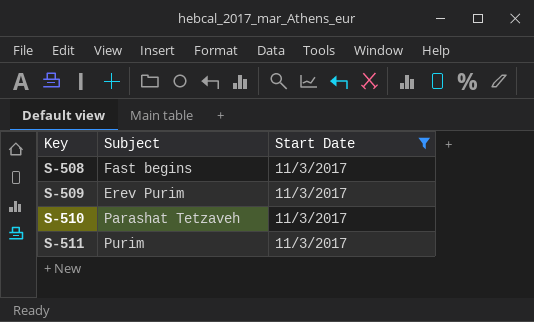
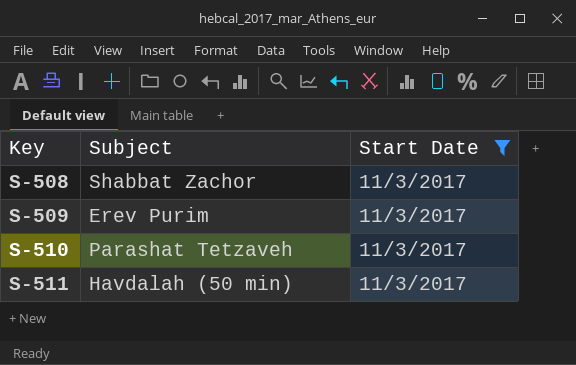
S-508 | Subject: Fast begins -> Shabbat Zachor
S-511 | Subject: Purim -> Havdalah (50 min)

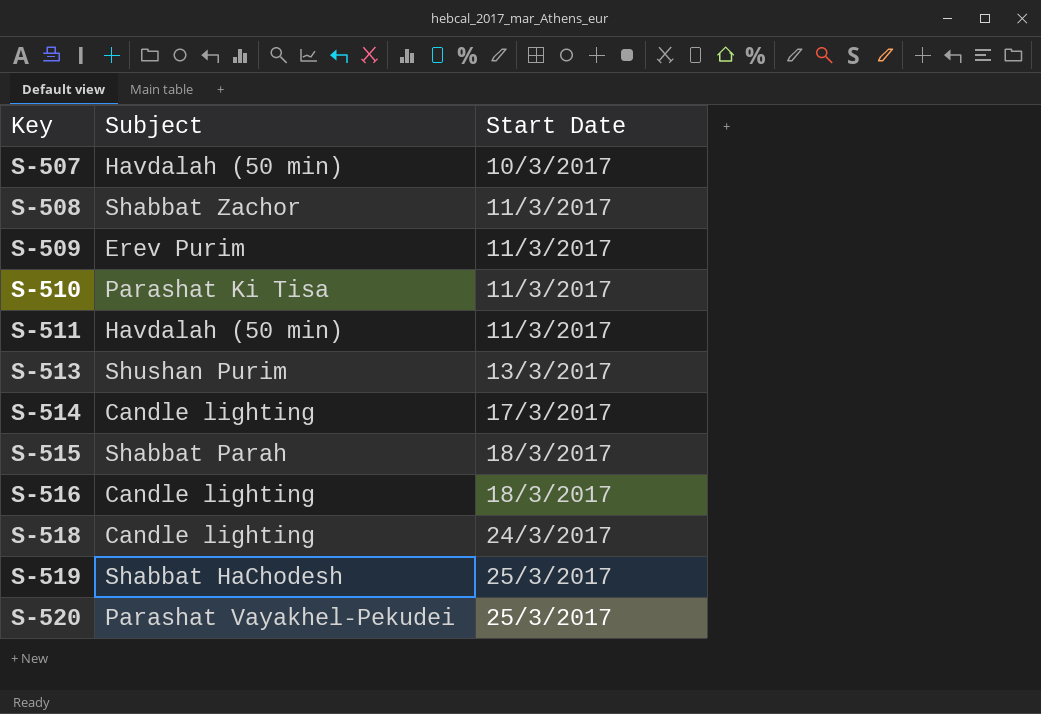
filter: Start Date = 11/3/2017 -> none
S-510 | Subject: Parashat Tetzaveh -> Parashat Ki Tisa

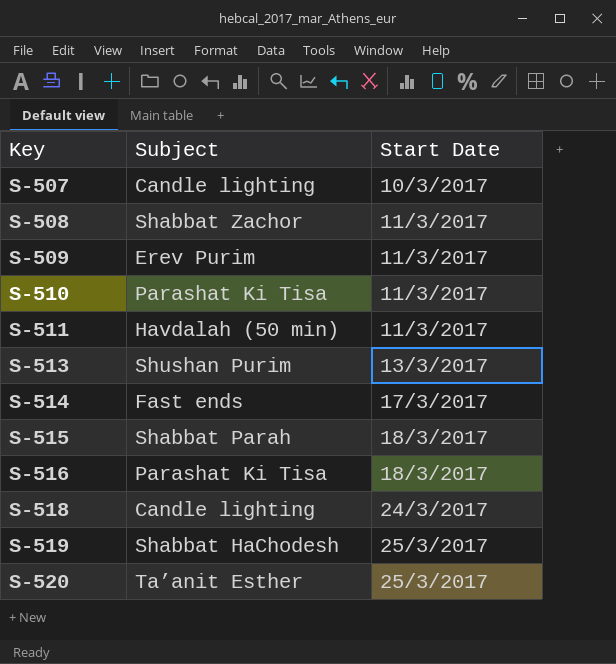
S-507 | Subject: Havdalah (50 min) -> Candle lighting
S-514 | Subject: Candle lighting -> Fast ends
S-516 | Subject: Candle lighting -> Parashat Ki Tisa
S-520 | Subject: Parashat Vayakhel-Pekudei -> Ta’anit Esther

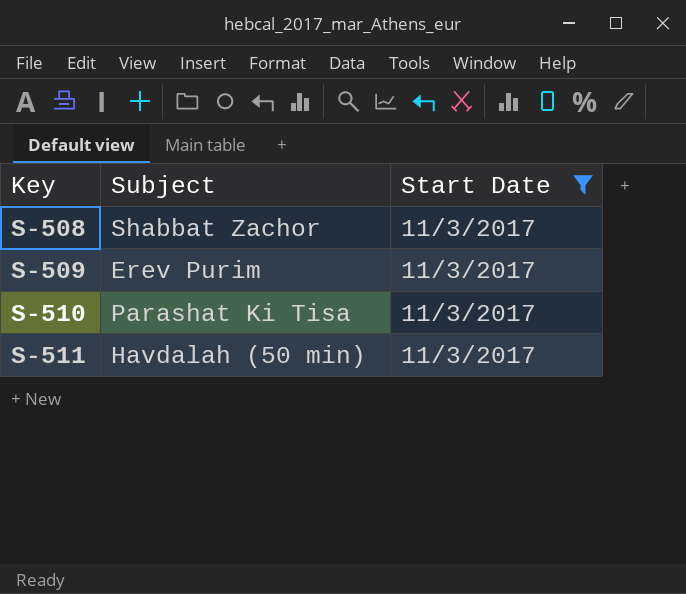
filter: none -> Start Date = 11/3/2017

